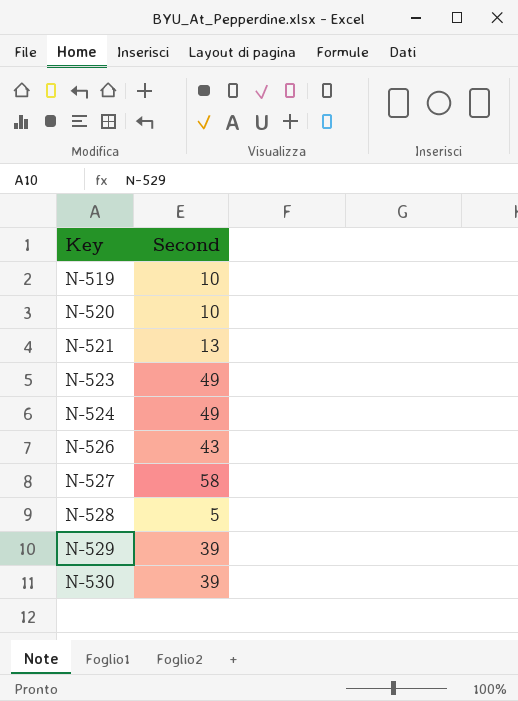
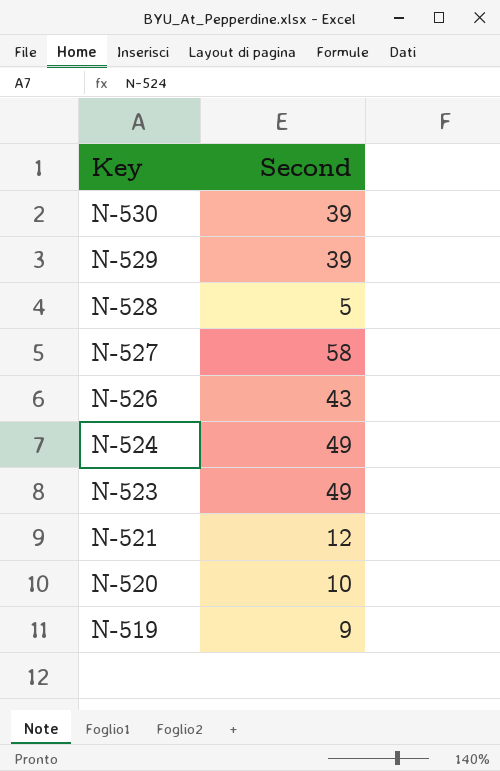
row order: Key ascending -> Key descending
N-521 | Second: 13 -> 12
N-519 | Second: 10 -> 9

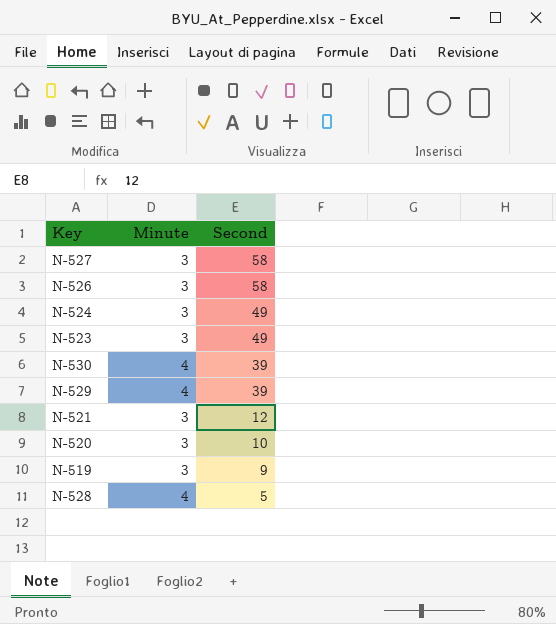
row order: Key descending -> Second descending
column Minute | position: none -> 2
N-526 | Second: 43 -> 58

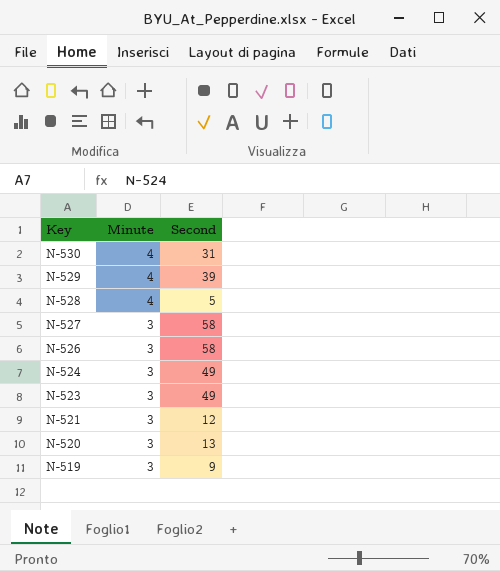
row order: Second descending -> Key descending
N-530 | Second: 39 -> 31
N-520 | Second: 10 -> 13

